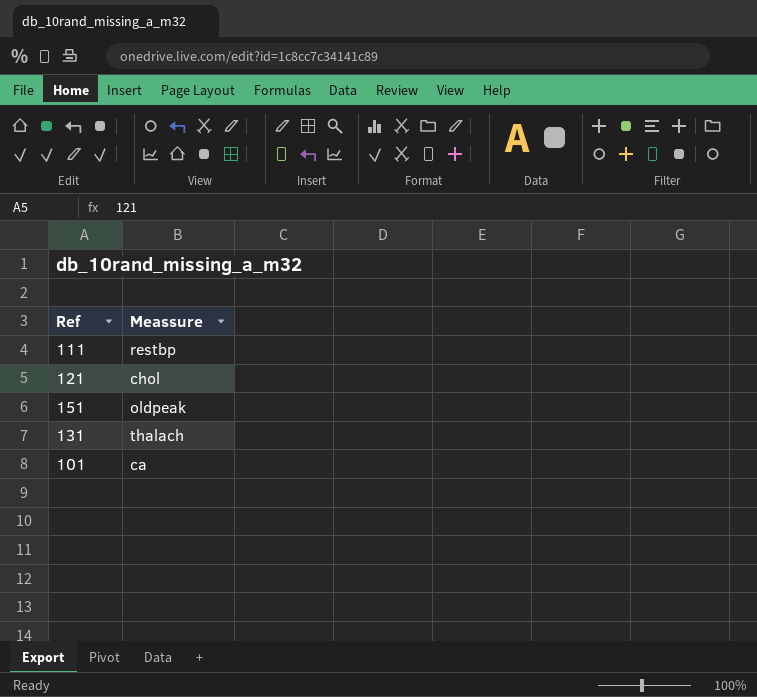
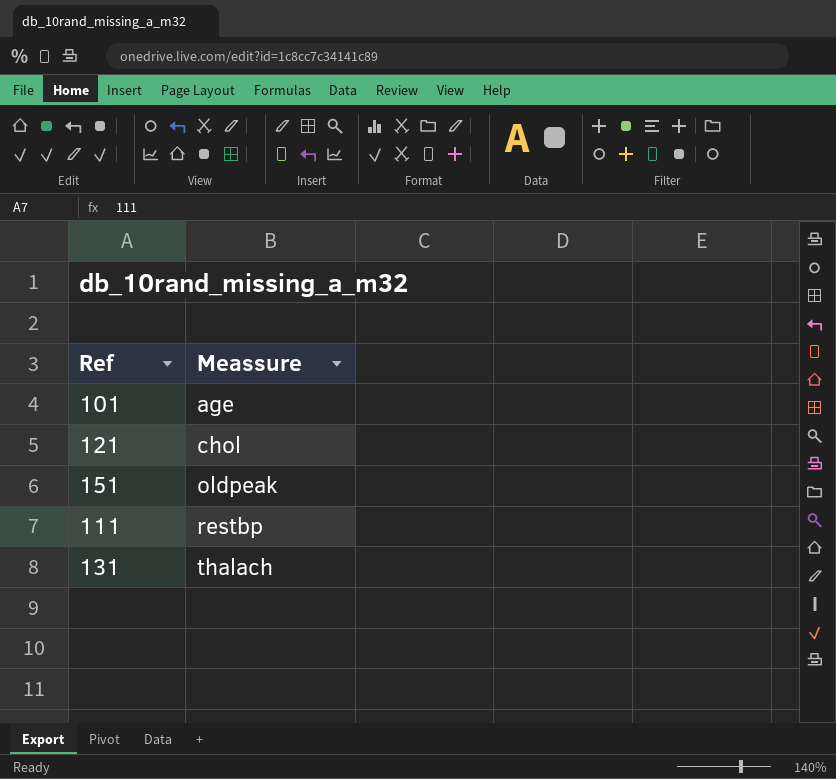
row order: none -> Meassure ascending
101 | Meassure: ca -> age

